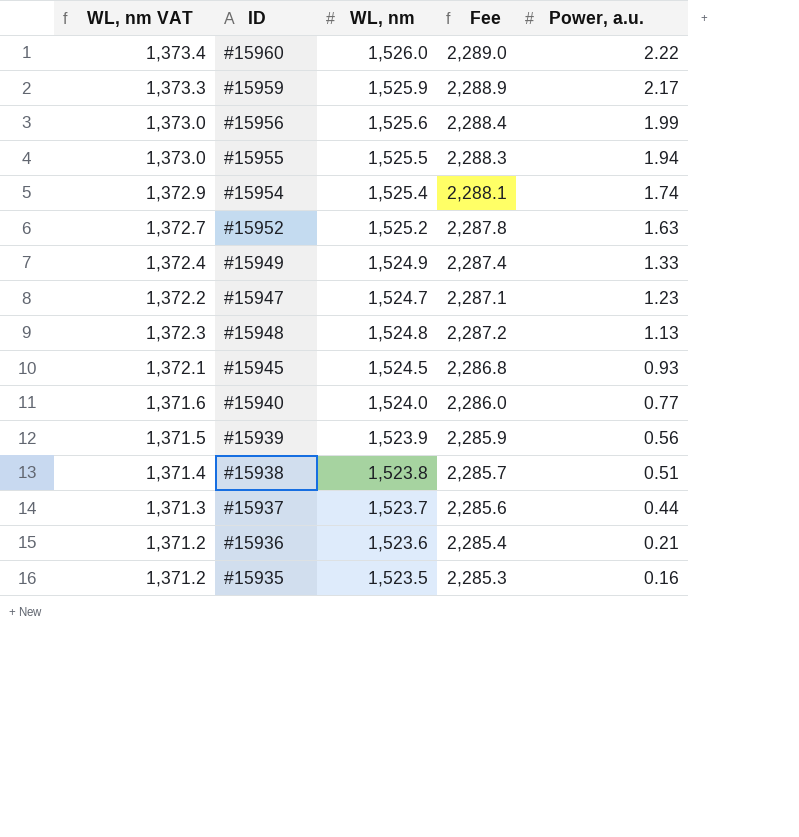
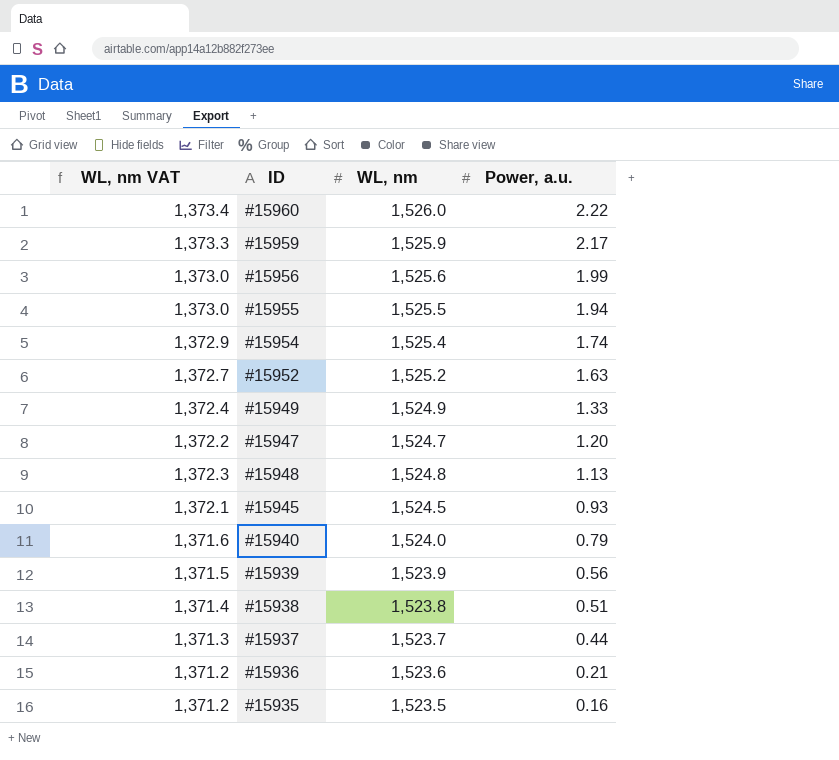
column Fee | formula: [WL, nm] * 1.5 -> none
#15947 | Power, a.u.: 1.23 -> 1.20
#15940 | Power, a.u.: 0.77 -> 0.79

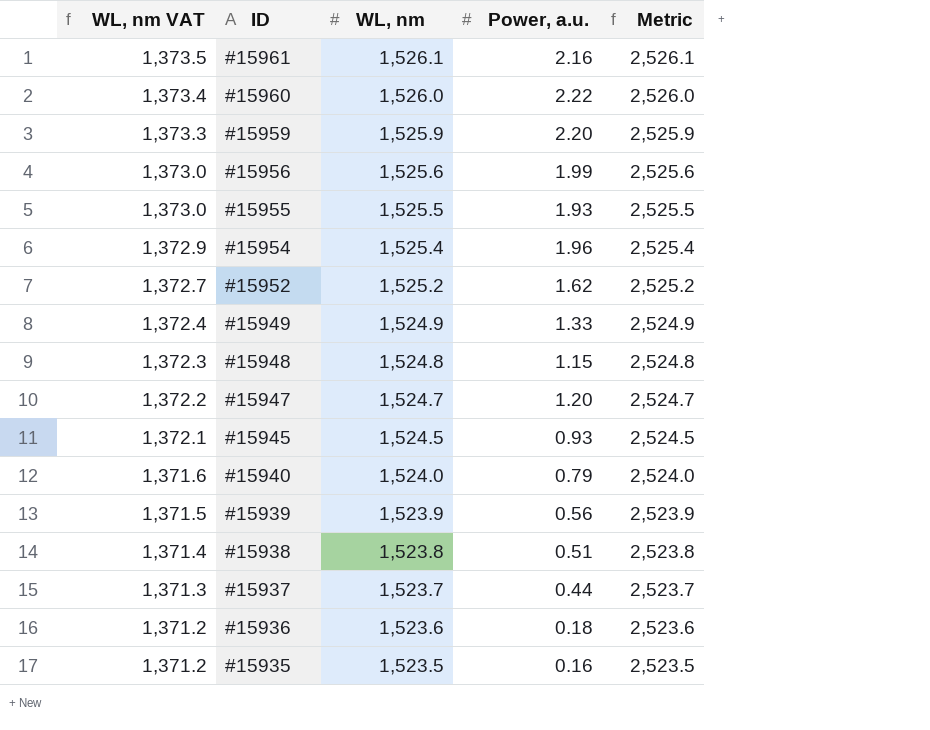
row order: Power, a.u. descending -> WL, nm VAT descending
column Metric | formula: none -> [WL, nm] + 1000
row #15961: none -> 1,373.5 | 1,526.1 | 2.16 | 2,526.1
#15959 | Power, a.u.: 2.17 -> 2.20
#15955 | Power, a.u.: 1.94 -> 1.93
#15954 | Power, a.u.: 1.74 -> 1.96
#15952 | Power, a.u.: 1.63 -> 1.62
#15948 | Power, a.u.: 1.13 -> 1.15
#15936 | Power, a.u.: 0.21 -> 0.18

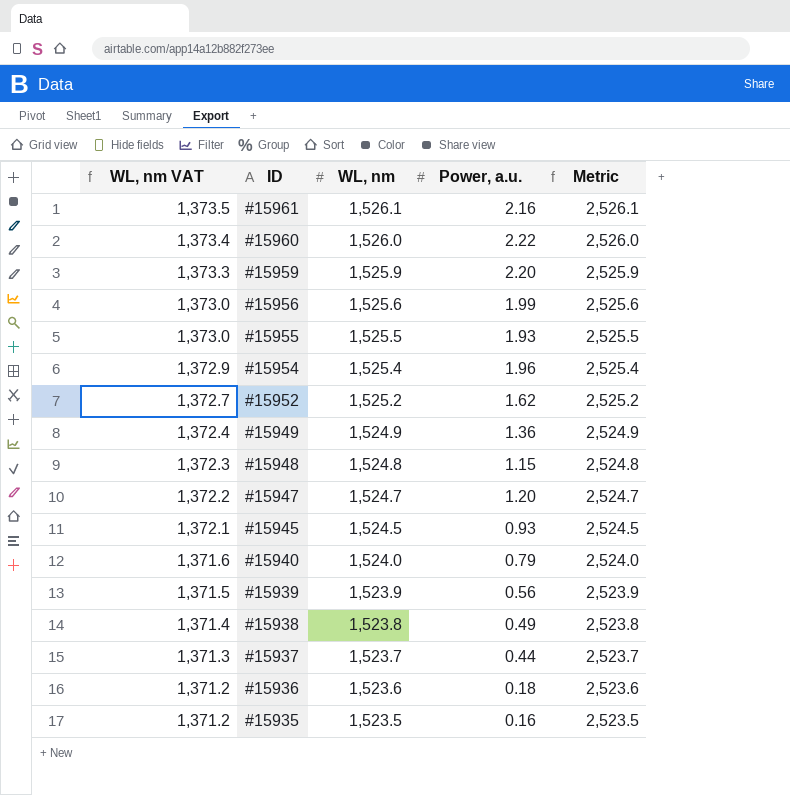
#15949 | Power, a.u.: 1.33 -> 1.36
#15938 | Power, a.u.: 0.51 -> 0.49

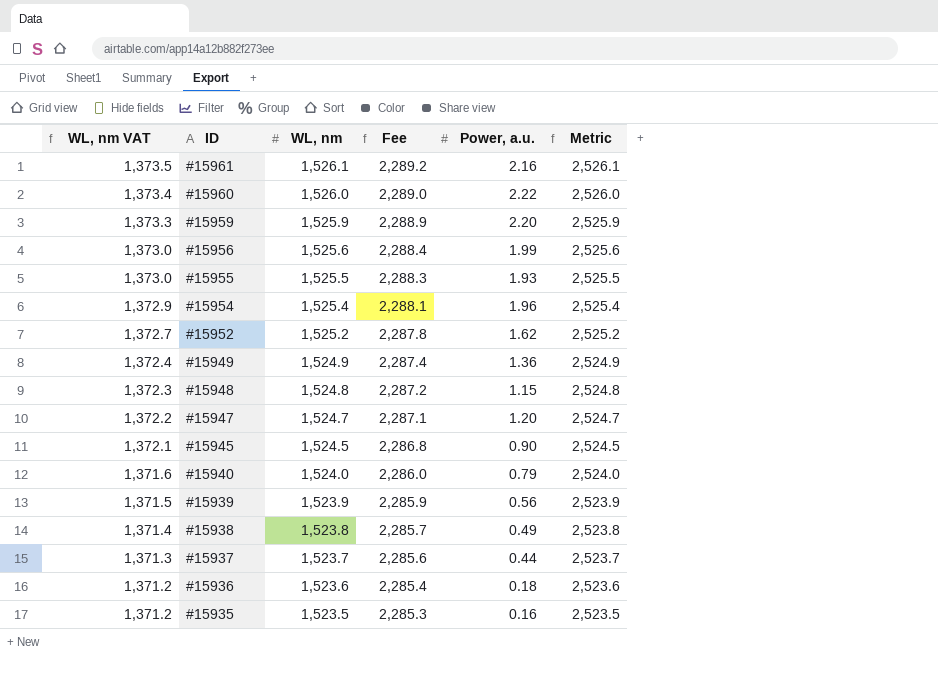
column Fee | formula: none -> [WL, nm] * 1.5
#15945 | Power, a.u.: 0.93 -> 0.90

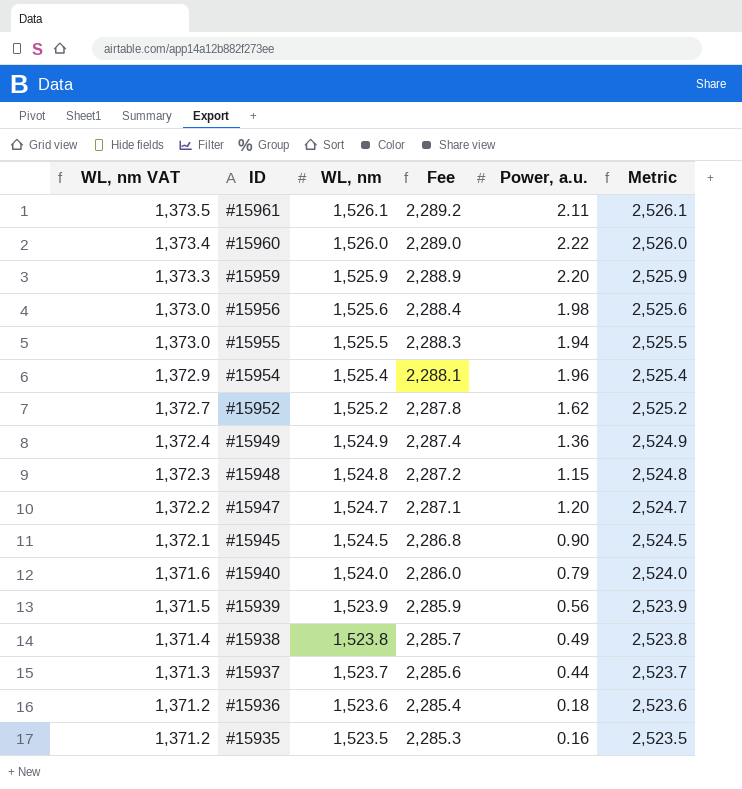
#15961 | Power, a.u.: 2.16 -> 2.11
#15956 | Power, a.u.: 1.99 -> 1.98
#15955 | Power, a.u.: 1.93 -> 1.94

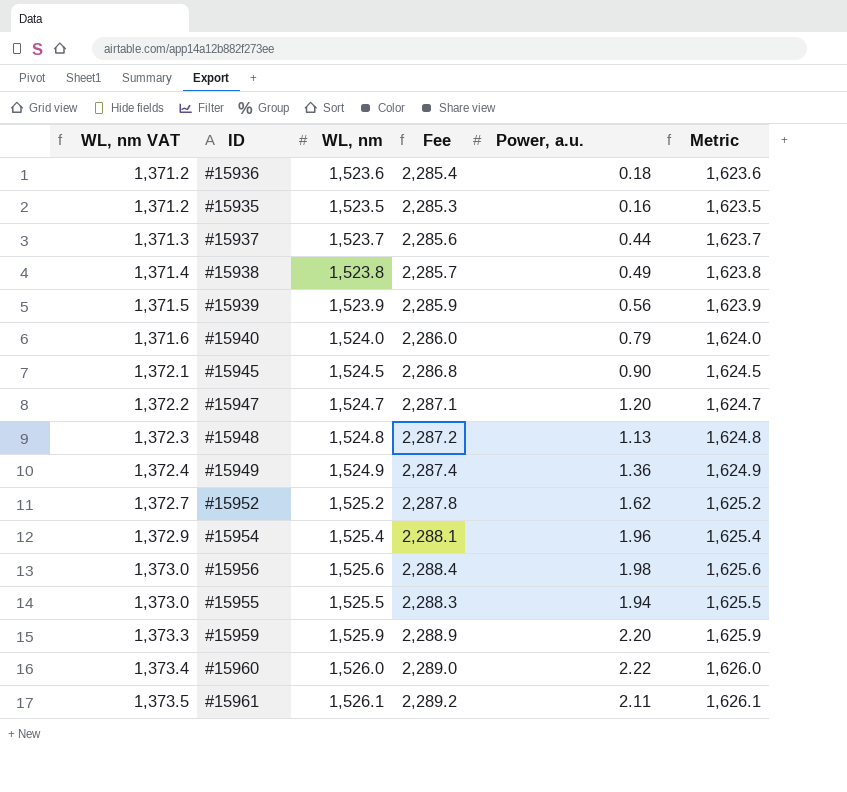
row order: WL, nm VAT descending -> WL, nm VAT ascending
column Metric | formula: [WL, nm] + 1000 -> [WL, nm] + 100
#15948 | Power, a.u.: 1.15 -> 1.13

